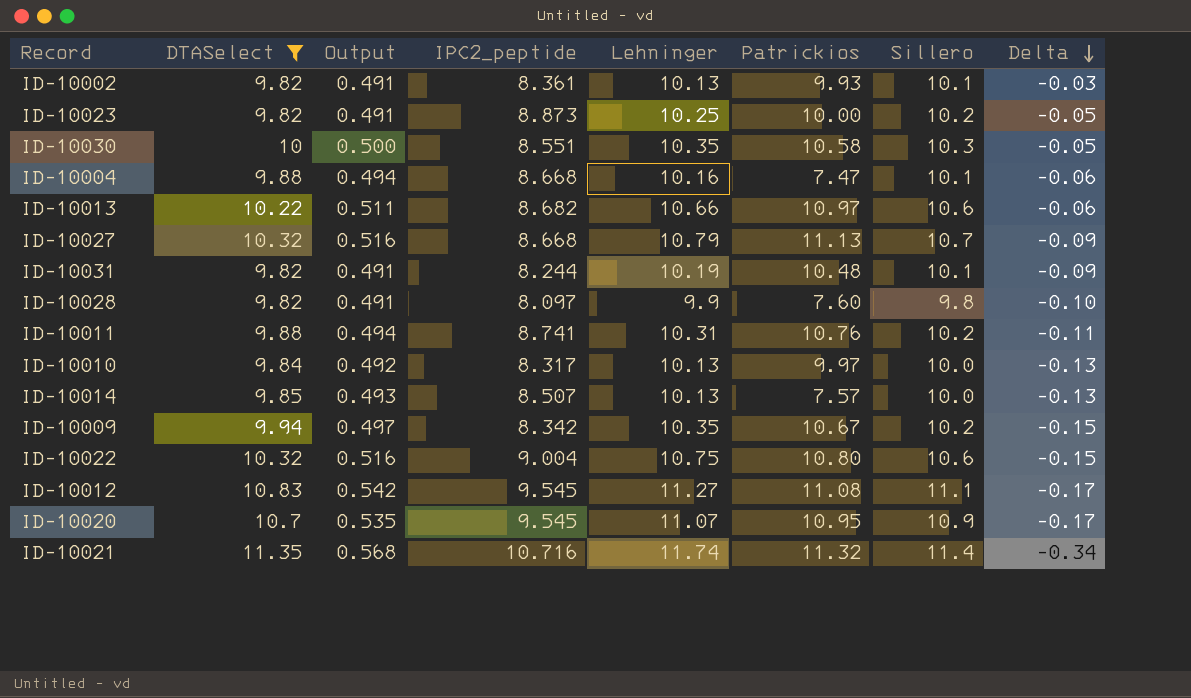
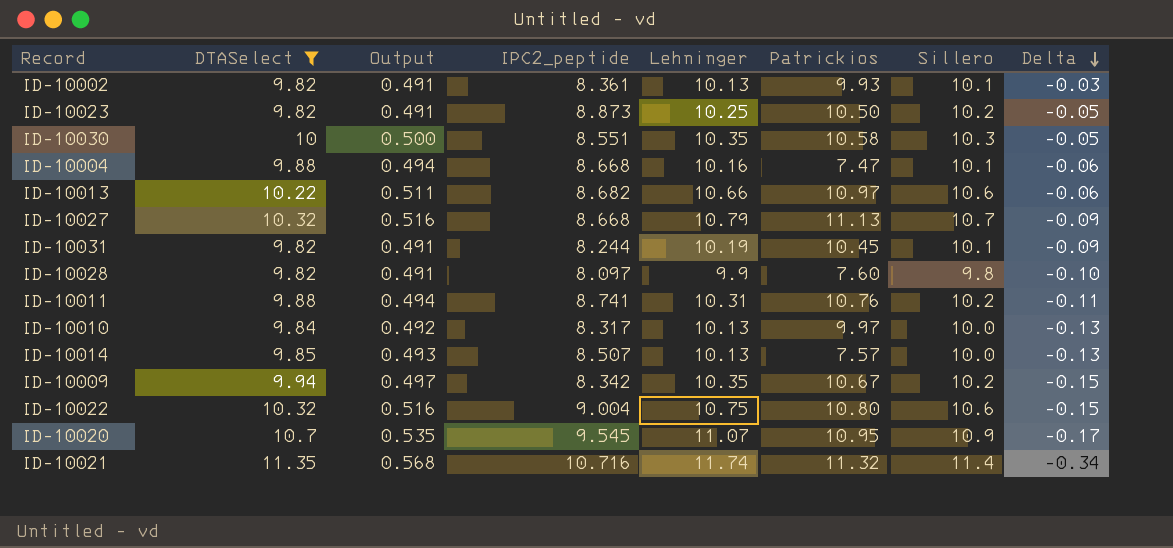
row ID-10012: 10.83 | 0.542 | 9.545 | 11.27 | 11.08 | 11.1 | -0.17 -> none
ID-10023 | Patrickios: 10.00 -> 10.50
ID-10031 | Patrickios: 10.48 -> 10.45

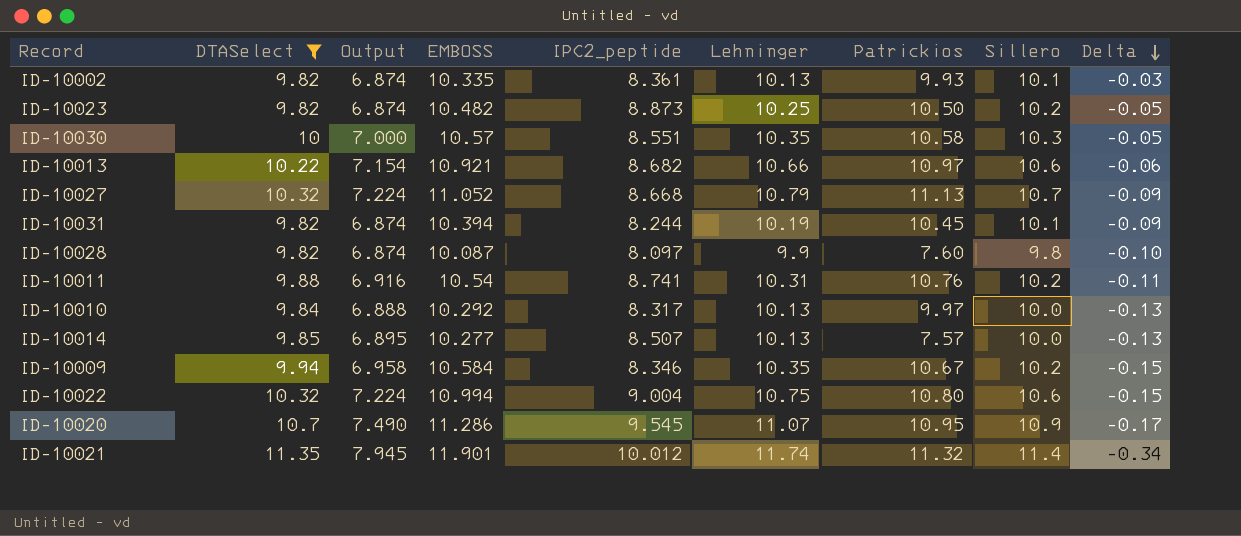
column Output | formula: [DTASelect] * 0.05 -> [DTASelect] * 0.7
column EMBOSS | position: none -> 4
row ID-10004: 9.88 | 0.494 | 8.668 | 10.16 | 7.47 | 10.1 | -0.06 -> none
ID-10009 | IPC2_peptide: 8.342 -> 8.346
ID-10021 | IPC2_peptide: 10.716 -> 10.012

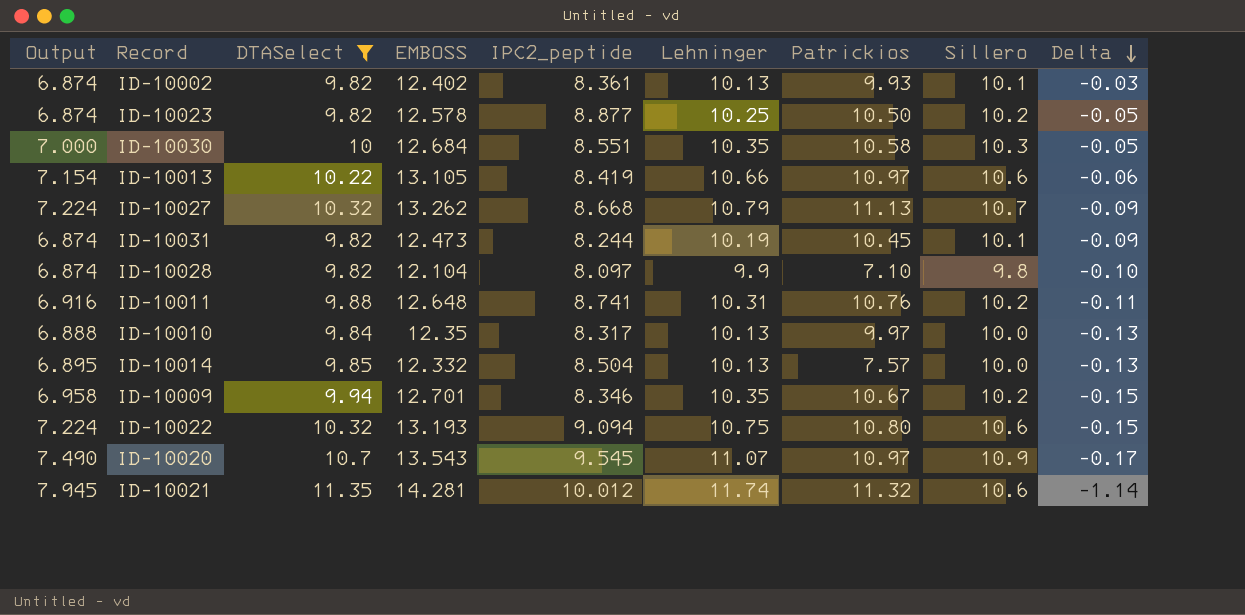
column Output | position: 3 -> 1
ID-10002 | EMBOSS: 10.335 -> 12.402
ID-10023 | EMBOSS: 10.482 -> 12.578
ID-10023 | IPC2_peptide: 8.873 -> 8.877
ID-10030 | EMBOSS: 10.57 -> 12.684
ID-10013 | EMBOSS: 10.921 -> 13.105
ID-10013 | IPC2_peptide: 8.682 -> 8.419
ID-10027 | EMBOSS: 11.052 -> 13.262
ID-10031 | EMBOSS: 10.394 -> 12.473
ID-10028 | EMBOSS: 10.087 -> 12.104
ID-10028 | Patrickios: 7.60 -> 7.10
ID-10011 | EMBOSS: 10.54 -> 12.648
ID-10010 | EMBOSS: 10.292 -> 12.35
ID-10014 | EMBOSS: 10.277 -> 12.332
ID-10014 | IPC2_peptide: 8.507 -> 8.504
ID-10009 | EMBOSS: 10.584 -> 12.701
ID-10022 | EMBOSS: 10.994 -> 13.193
ID-10022 | IPC2_peptide: 9.004 -> 9.094
ID-10020 | EMBOSS: 11.286 -> 13.543
ID-10020 | Patrickios: 10.95 -> 10.97
ID-10021 | EMBOSS: 11.901 -> 14.281
ID-10021 | Sillero: 11.4 -> 10.6
ID-10021 | Delta: -0.34 -> -1.14

